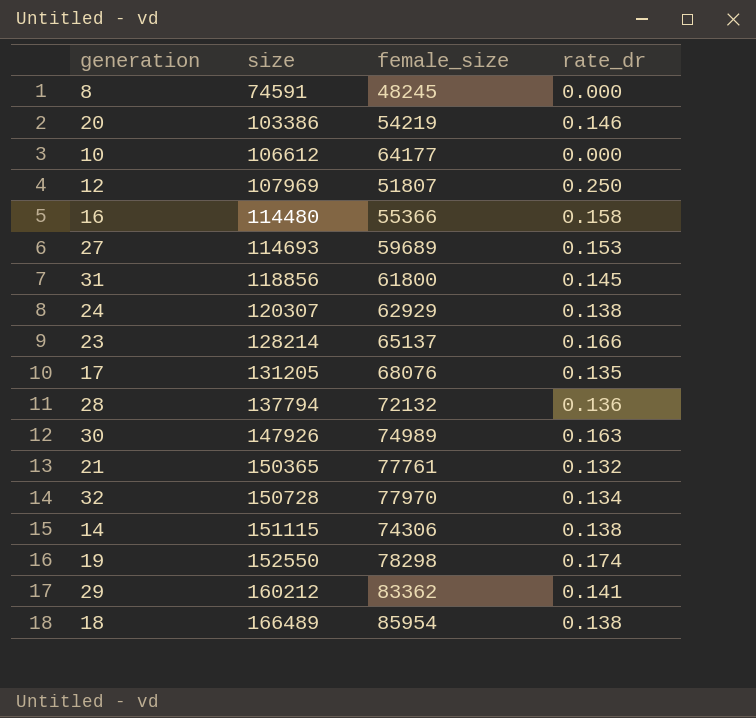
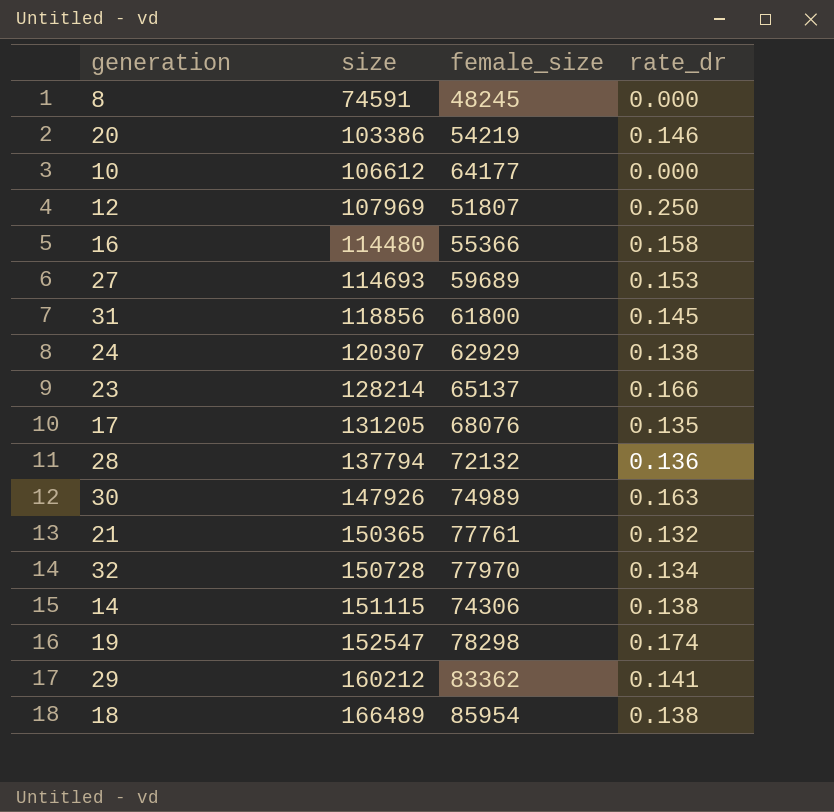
19 | size: 152550 -> 152547

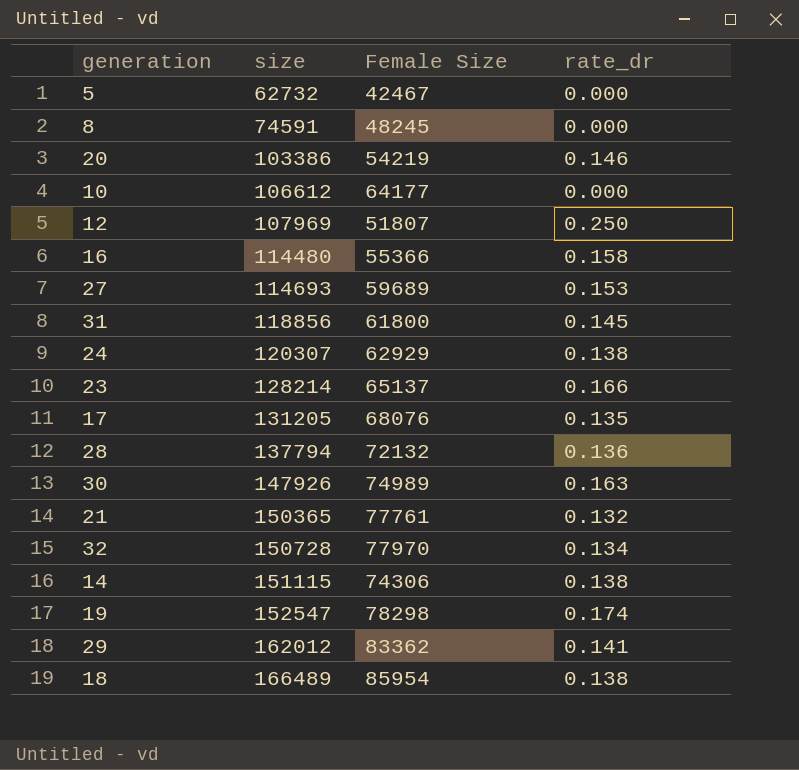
column name: female_size -> Female Size
row 5: none -> 62732 | 42467 | 0.000
29 | size: 160212 -> 162012

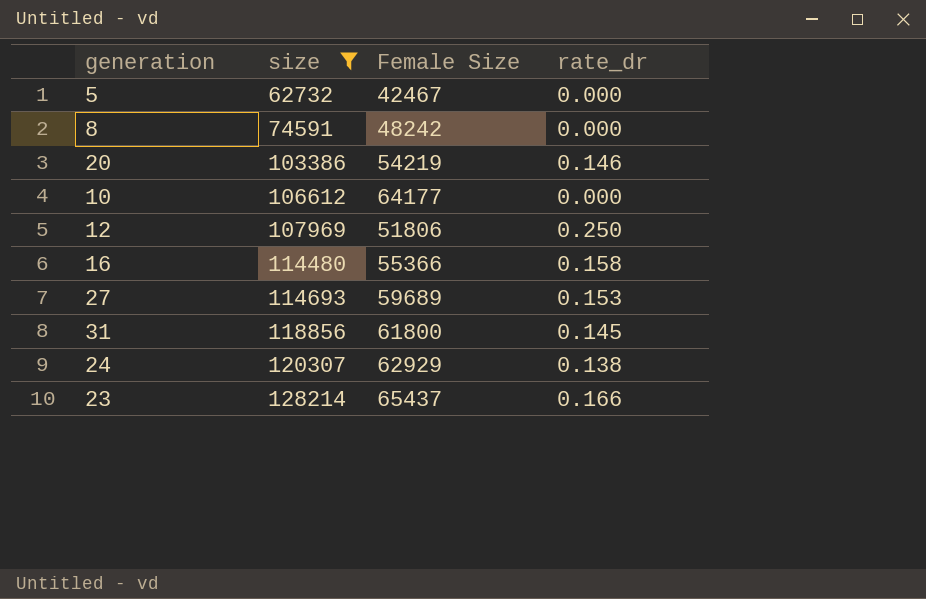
filter: none -> size <= 128214
8 | Female Size: 48245 -> 48242
12 | Female Size: 51807 -> 51806
23 | Female Size: 65137 -> 65437

